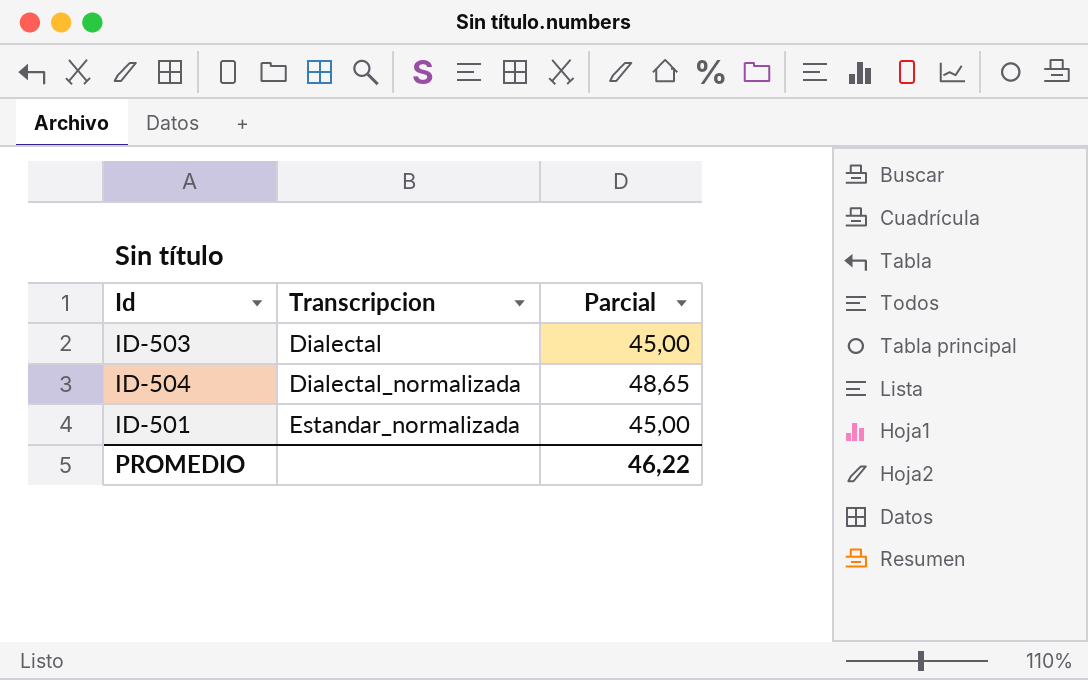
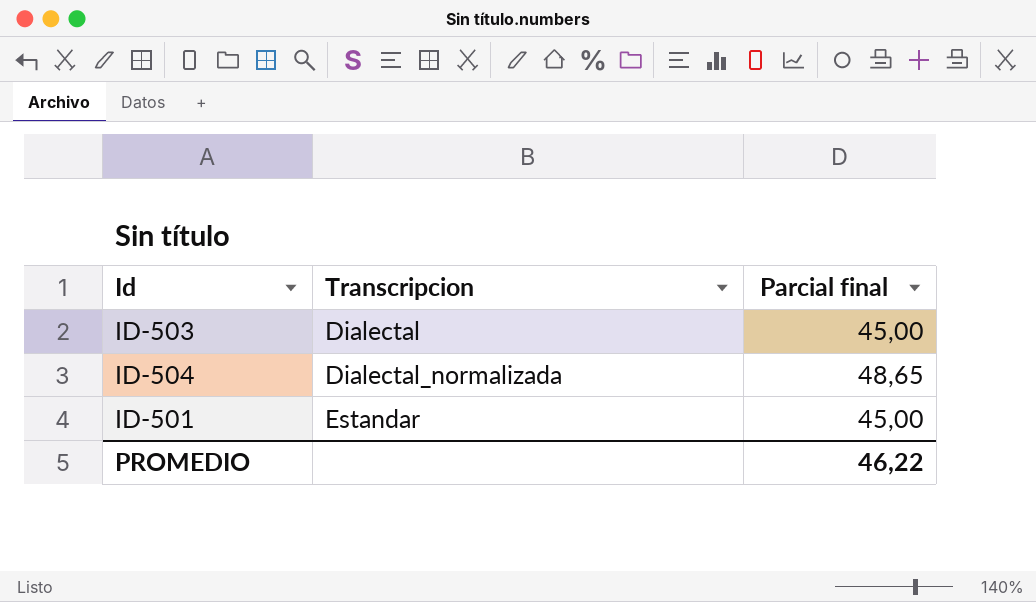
column name: Parcial -> Parcial final
ID-501 | Transcripcion: Estandar_normalizada -> Estandar

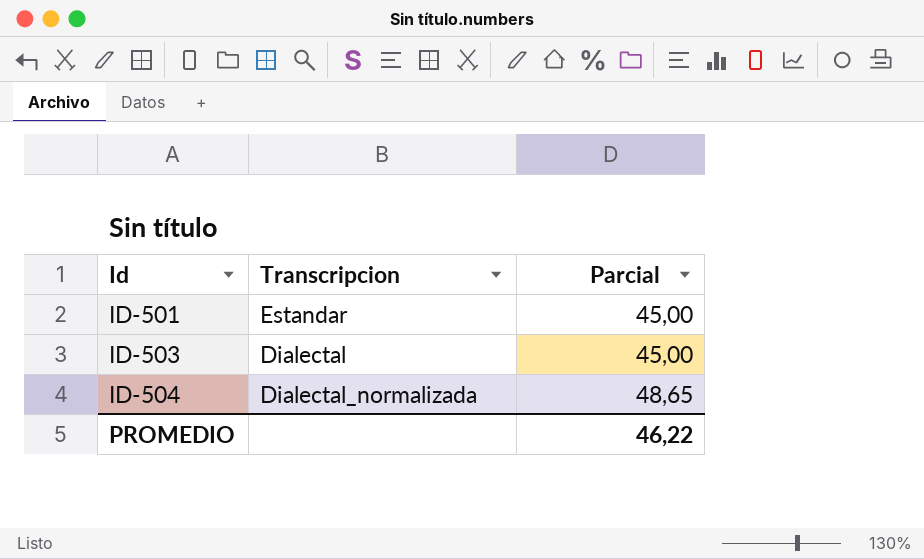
row order: Transcripcion ascending -> Id ascending
column name: Parcial final -> Parcial

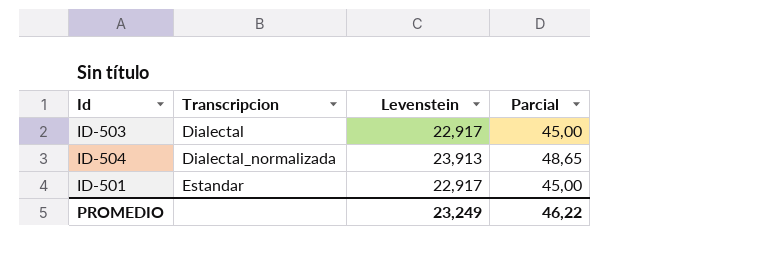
row order: Id ascending -> Transcripcion ascending
column Levenstein | position: none -> 3

